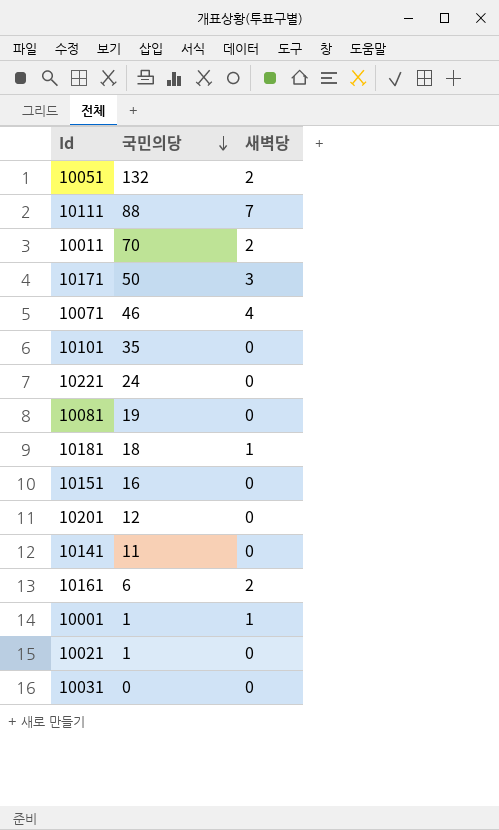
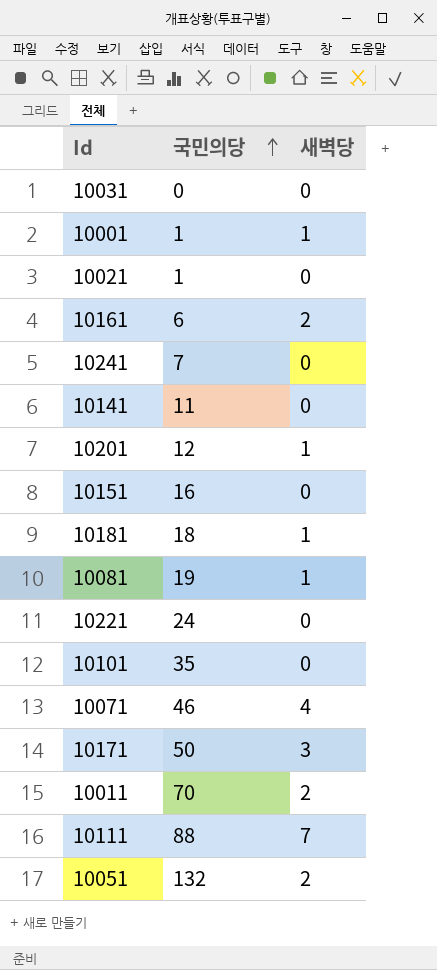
row order: 국민의당 descending -> 국민의당 ascending
row 10241: none -> 7 | 0
10201 | 새벽당: 0 -> 1
10081 | 새벽당: 0 -> 1

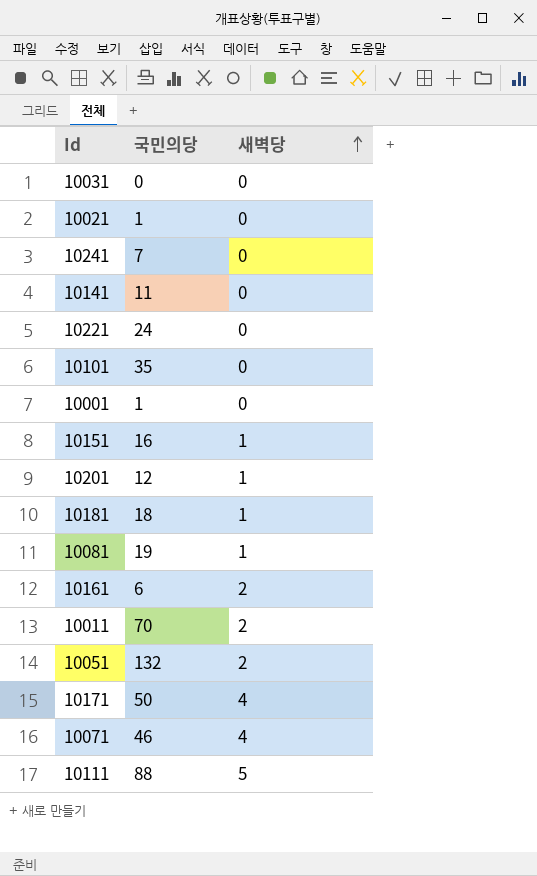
row order: 국민의당 ascending -> 새벽당 ascending
10001 | 새벽당: 1 -> 0
10151 | 새벽당: 0 -> 1
10171 | 새벽당: 3 -> 4
10111 | 새벽당: 7 -> 5

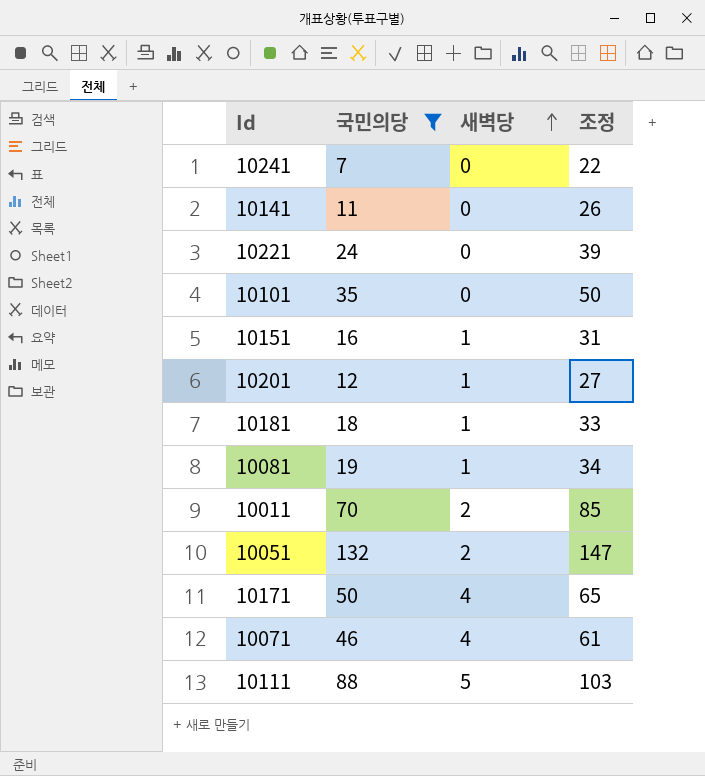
filter: none -> 국민의당 >= 7
column 조정 | formula: none -> [국민의당] + 15

